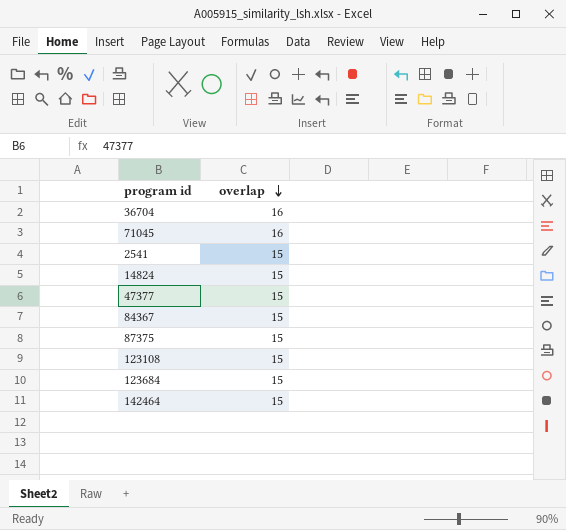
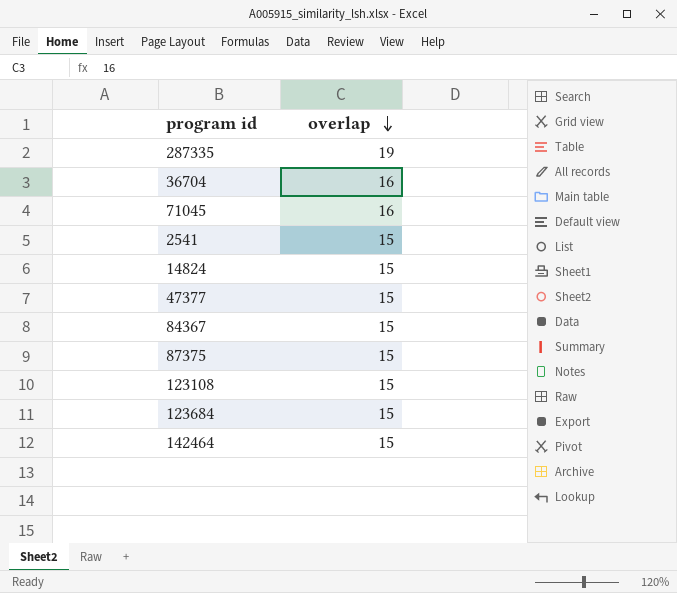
row 287335: none -> 19

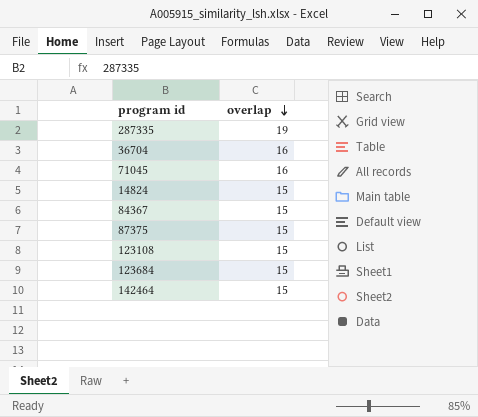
row 2541: 15 -> none
row 47377: 15 -> none

